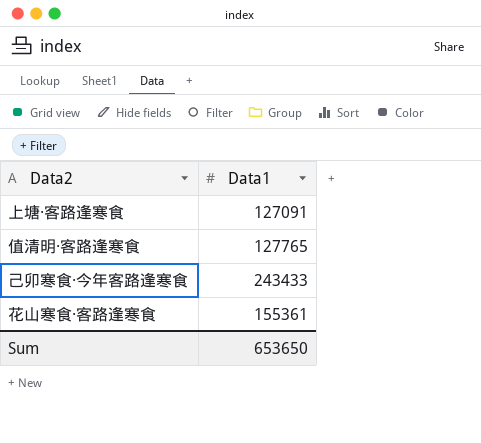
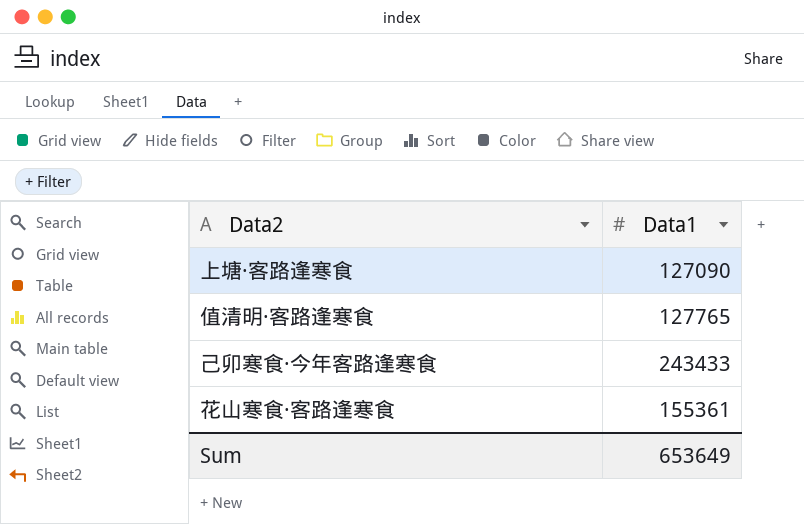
上塘·客路逢寒食 | Data1: 127091 -> 127090
Sum | Data1: 653650 -> 653649

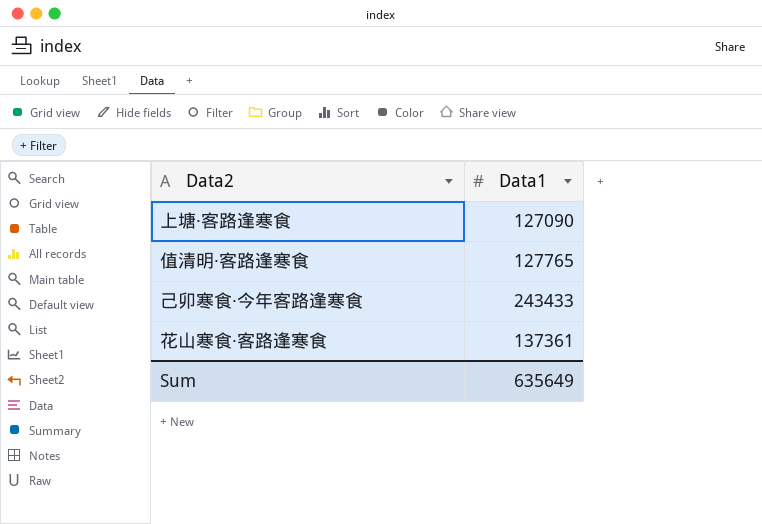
花山寒食·客路逢寒食 | Data1: 155361 -> 137361
Sum | Data1: 653649 -> 635649

